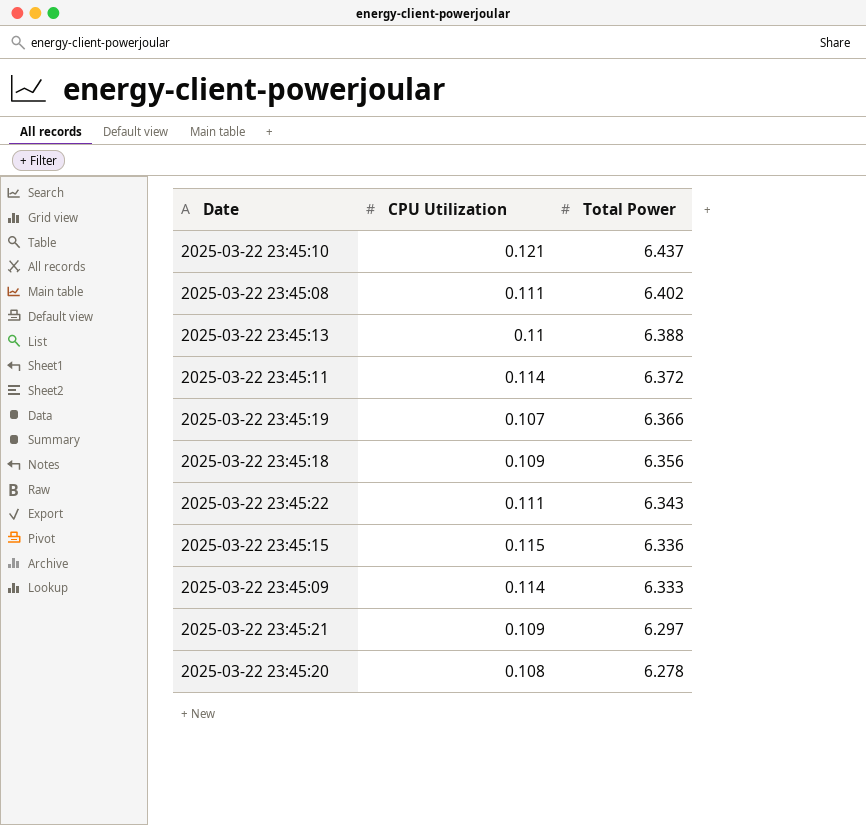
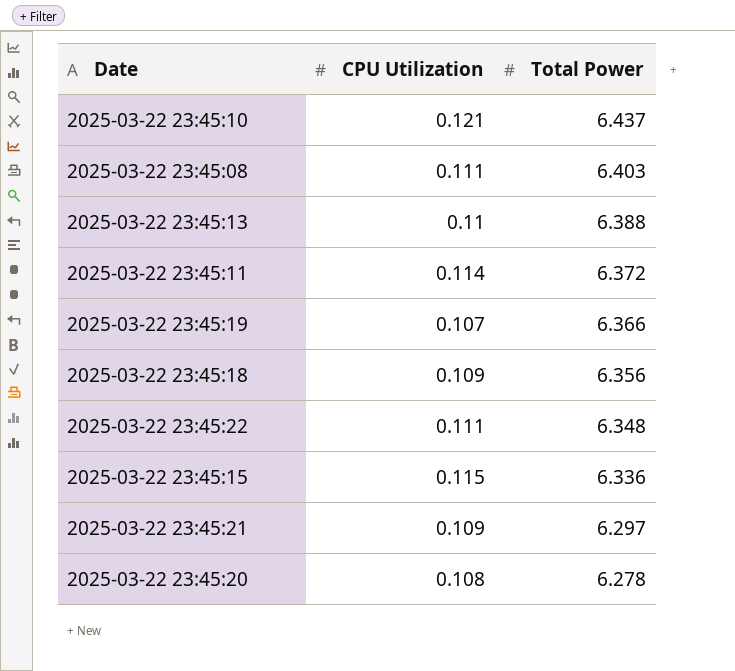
row 2025-03-22 23:45:09: 0.114 | 6.333 -> none
2025-03-22 23:45:08 | Total Power: 6.402 -> 6.403
2025-03-22 23:45:22 | Total Power: 6.343 -> 6.348

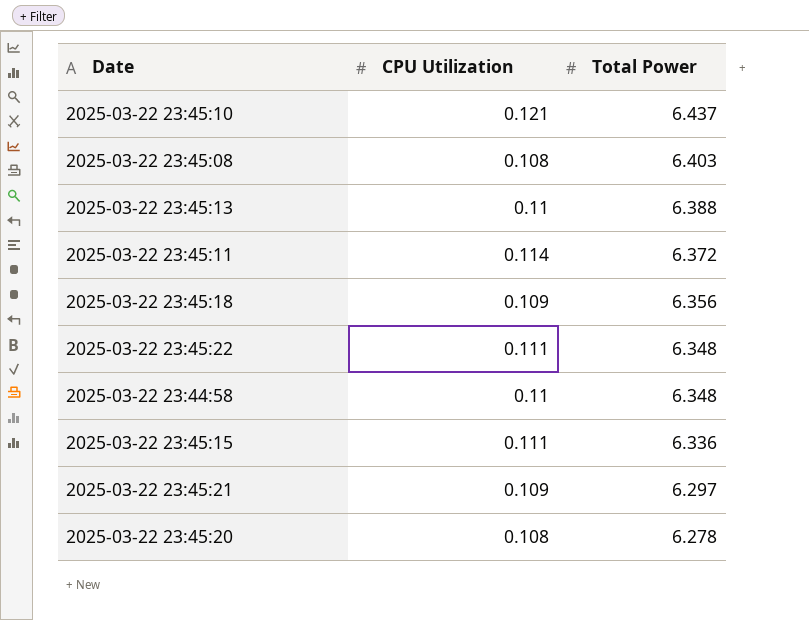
row 2025-03-22 23:45:19: 0.107 | 6.366 -> none
2025-03-22 23:45:08 | CPU Utilization: 0.111 -> 0.108
row 2025-03-22 23:44:58: none -> 0.11 | 6.348
2025-03-22 23:45:15 | CPU Utilization: 0.115 -> 0.111

